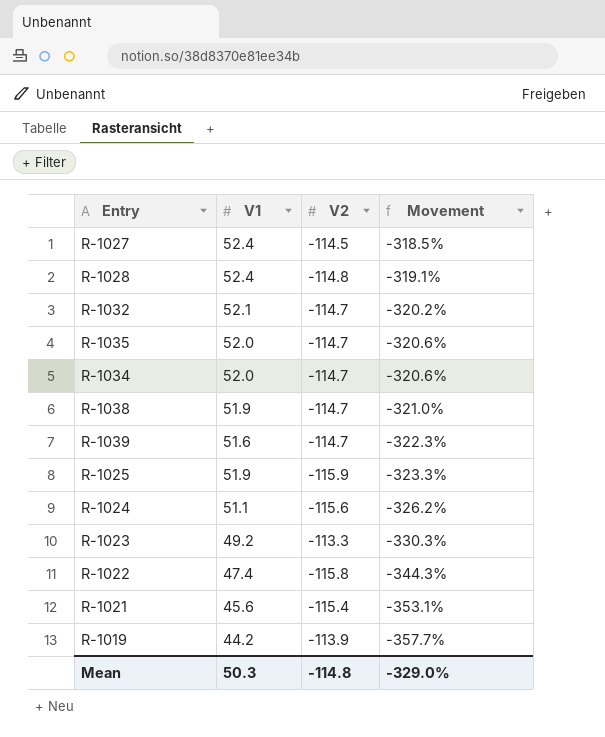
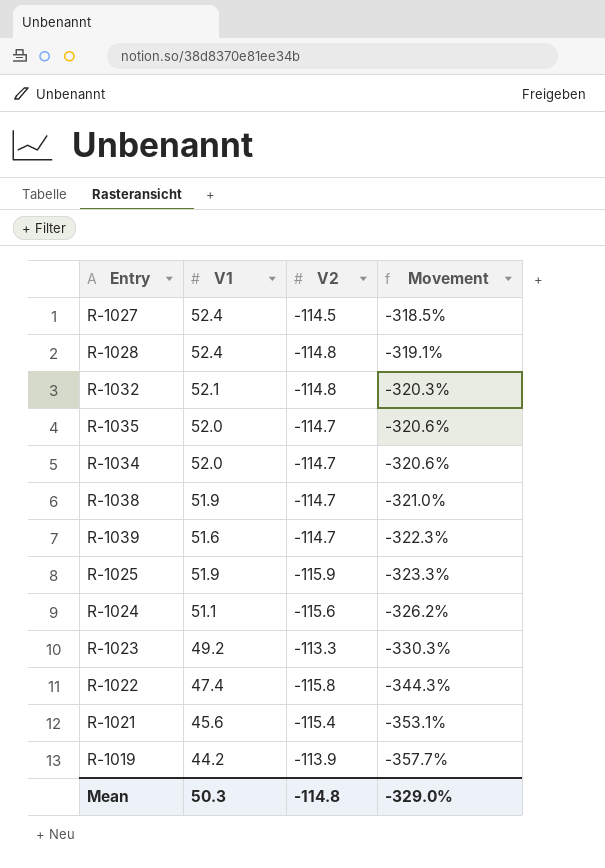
R-1032 | V2: -114.7 -> -114.8
R-1032 | Movement: -320.2% -> -320.3%

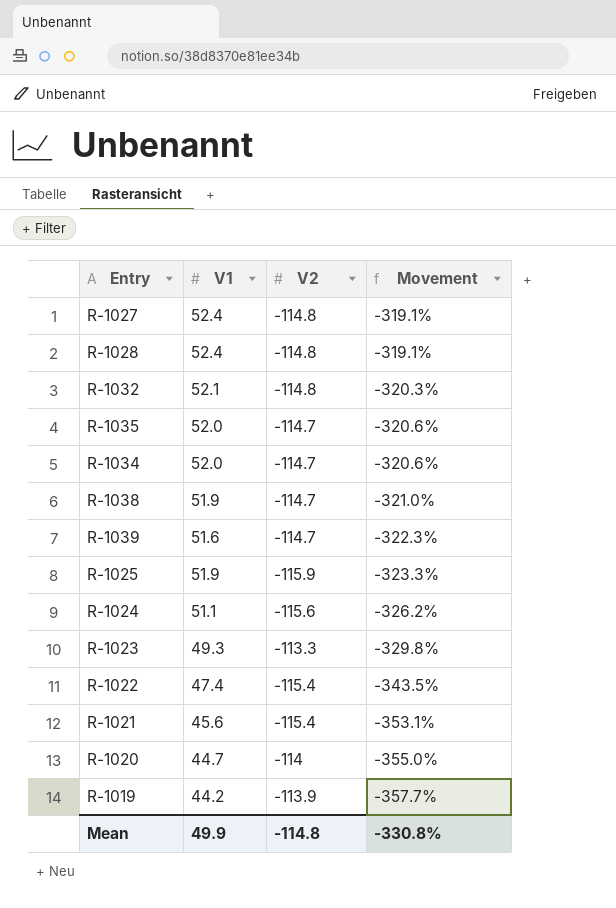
R-1027 | V2: -114.5 -> -114.8
R-1027 | Movement: -318.5% -> -319.1%
R-1023 | V1: 49.2 -> 49.3
R-1023 | Movement: -330.3% -> -329.8%
R-1022 | V2: -115.8 -> -115.4
R-1022 | Movement: -344.3% -> -343.5%
row R-1020: none -> 44.7 | -114 | -355.0%
Mean | V1: 50.3 -> 49.9
Mean | Movement: -329.0% -> -330.8%

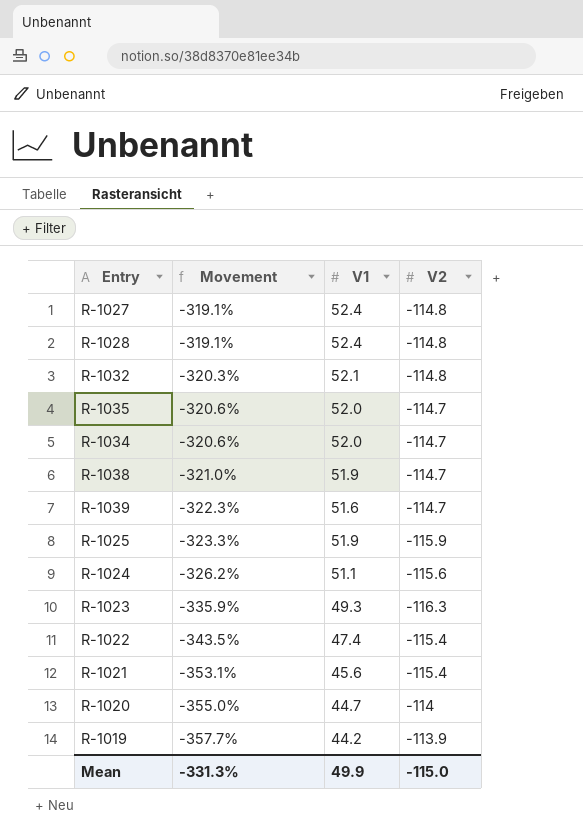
column Movement | position: 4 -> 2
R-1023 | Movement: -329.8% -> -335.9%
R-1023 | V2: -113.3 -> -116.3
Mean | Movement: -330.8% -> -331.3%
Mean | V2: -114.8 -> -115.0

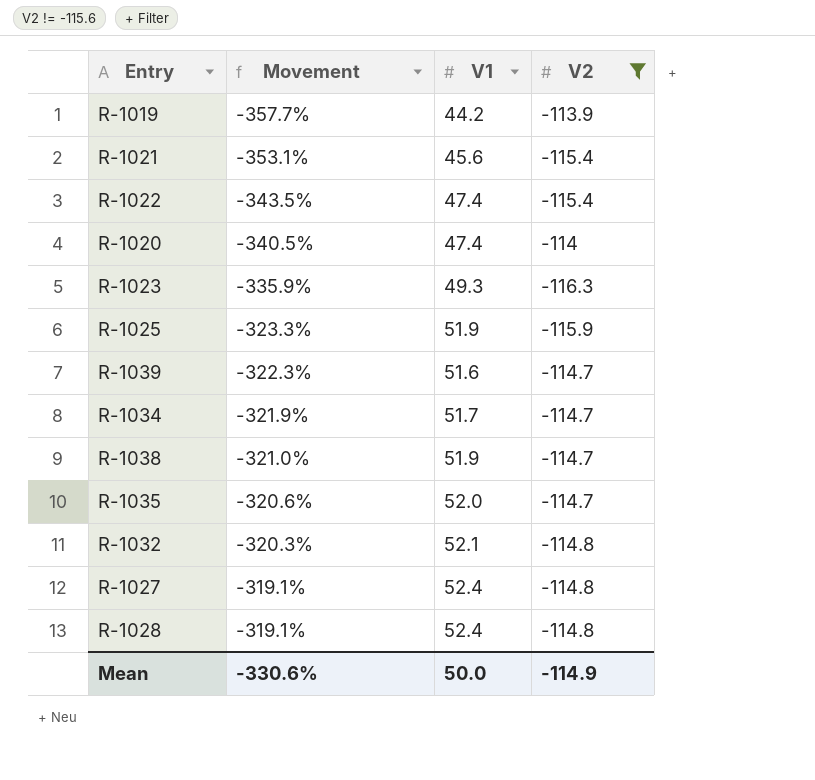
filter: none -> V2 != -115.6
row order: Movement descending -> Movement ascending
R-1020 | Movement: -355.0% -> -340.5%
R-1020 | V1: 44.7 -> 47.4
R-1034 | Movement: -320.6% -> -321.9%
R-1034 | V1: 52.0 -> 51.7
Mean | Movement: -331.3% -> -330.6%
Mean | V1: 49.9 -> 50.0
Mean | V2: -115.0 -> -114.9

